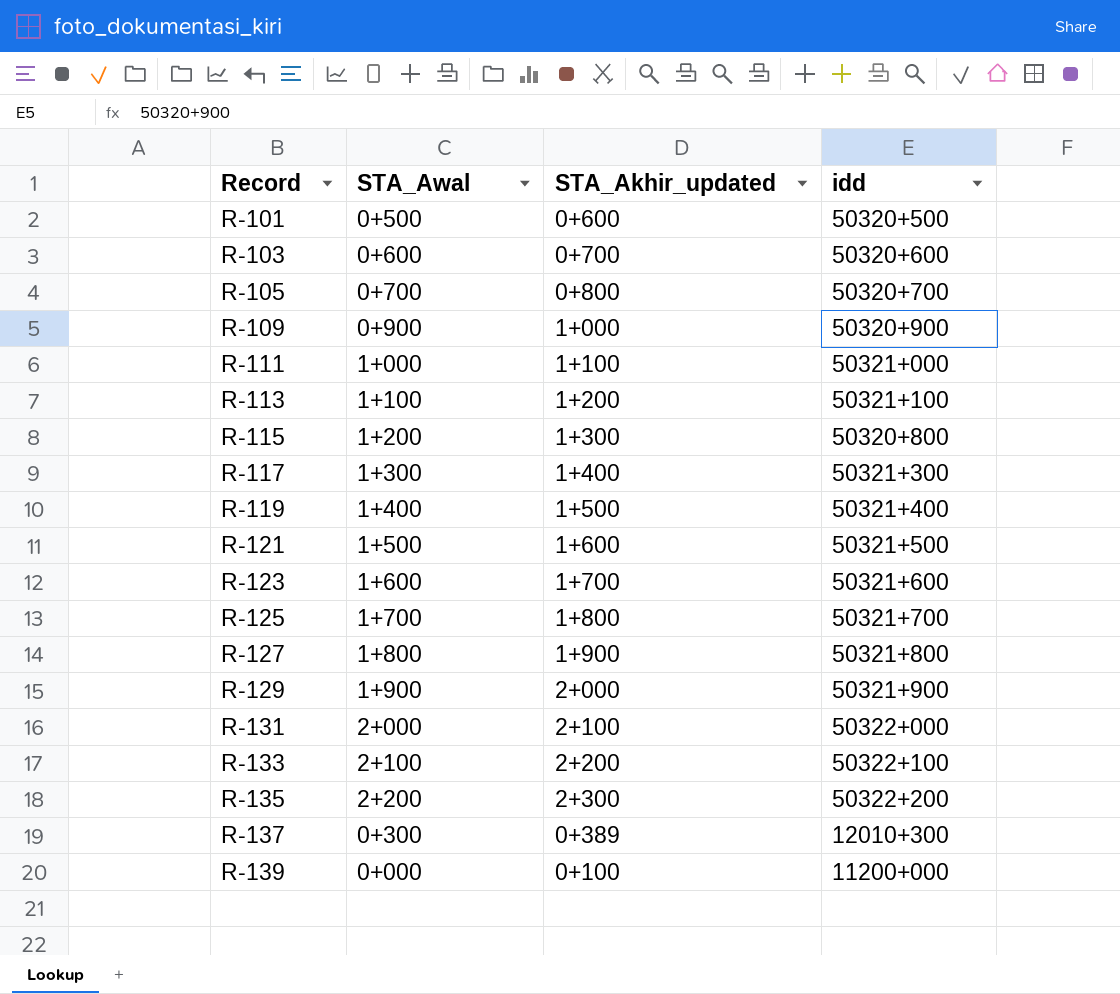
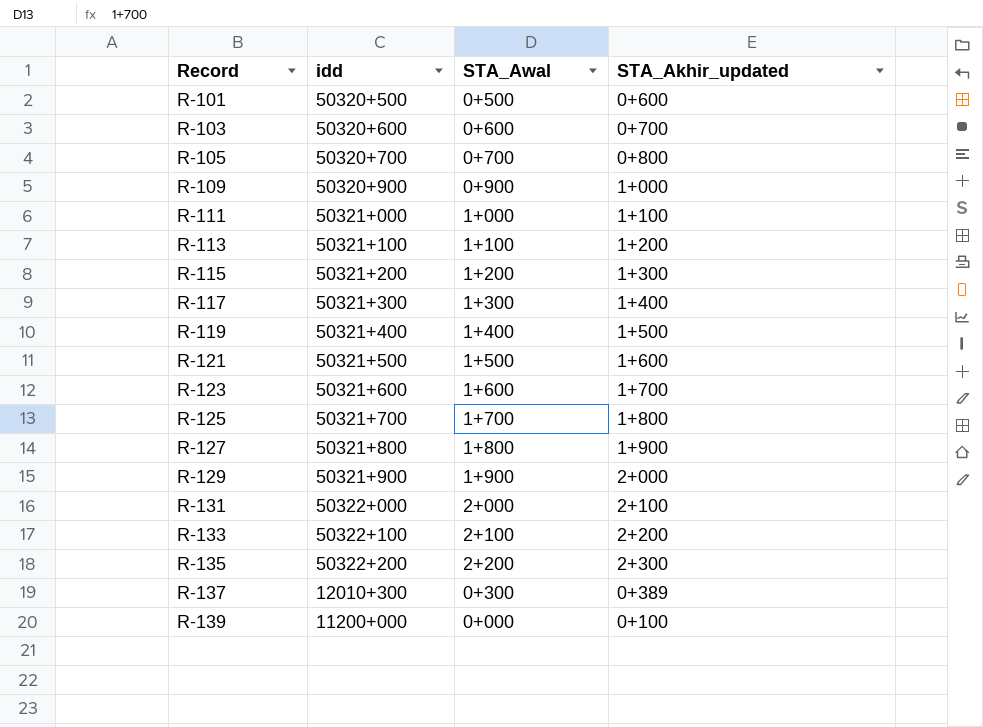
column idd | position: 4 -> 2
R-115 | idd: 50320+800 -> 50321+200

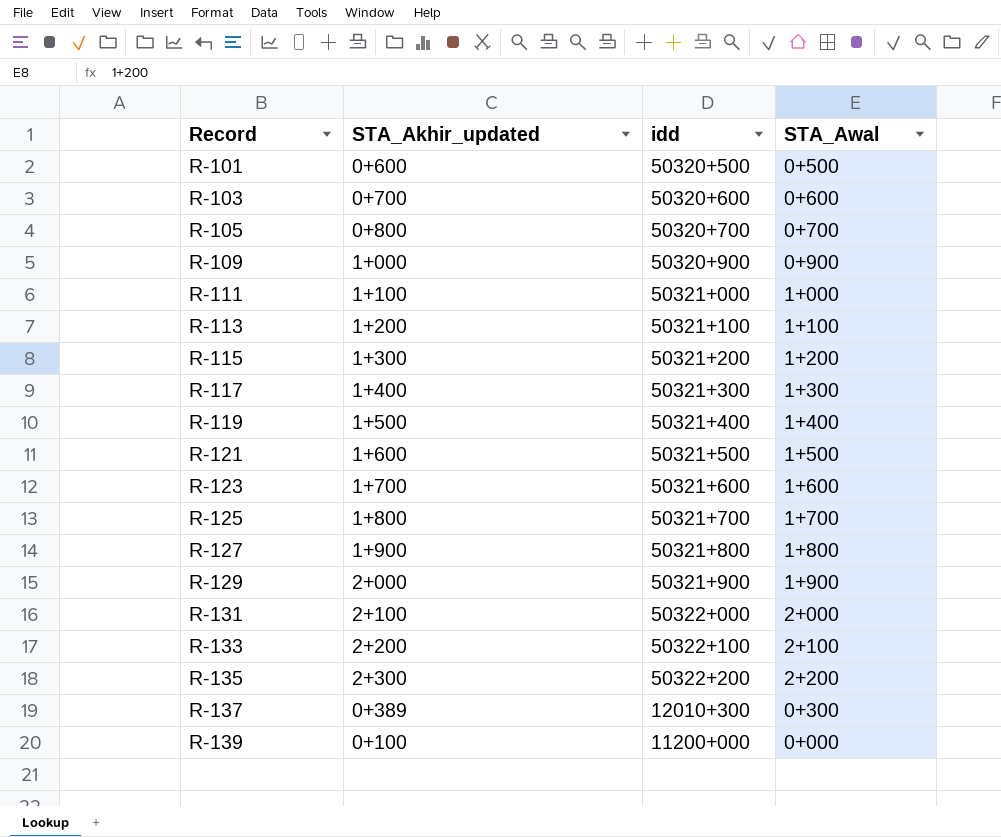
column STA_Akhir_updated | position: 4 -> 2

